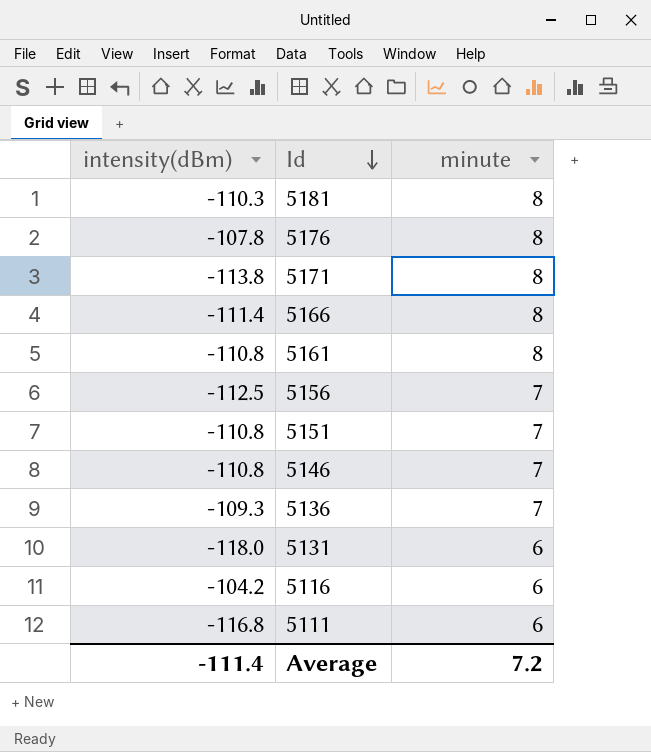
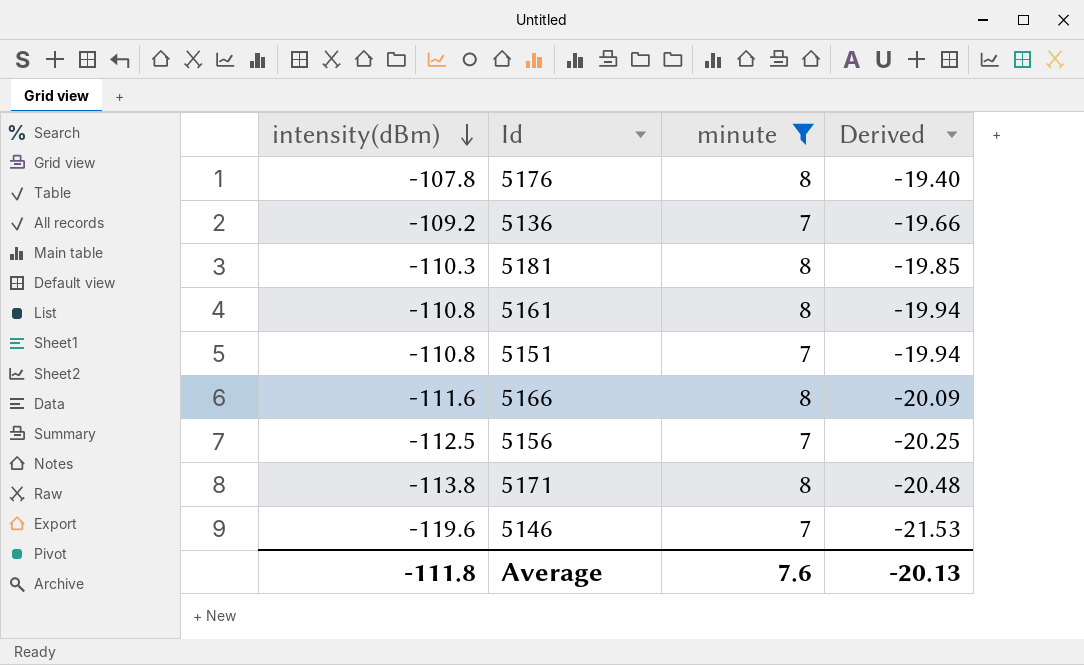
filter: none -> minute != 6
row order: Id descending -> intensity(dBm) descending
column Derived | formula: none -> [intensity(dBm)] * 0.18
5136 | intensity(dBm): -109.3 -> -109.2
5166 | intensity(dBm): -111.4 -> -111.6
5146 | intensity(dBm): -110.8 -> -119.6
Average | intensity(dBm): -111.4 -> -111.8
Average | minute: 7.2 -> 7.6

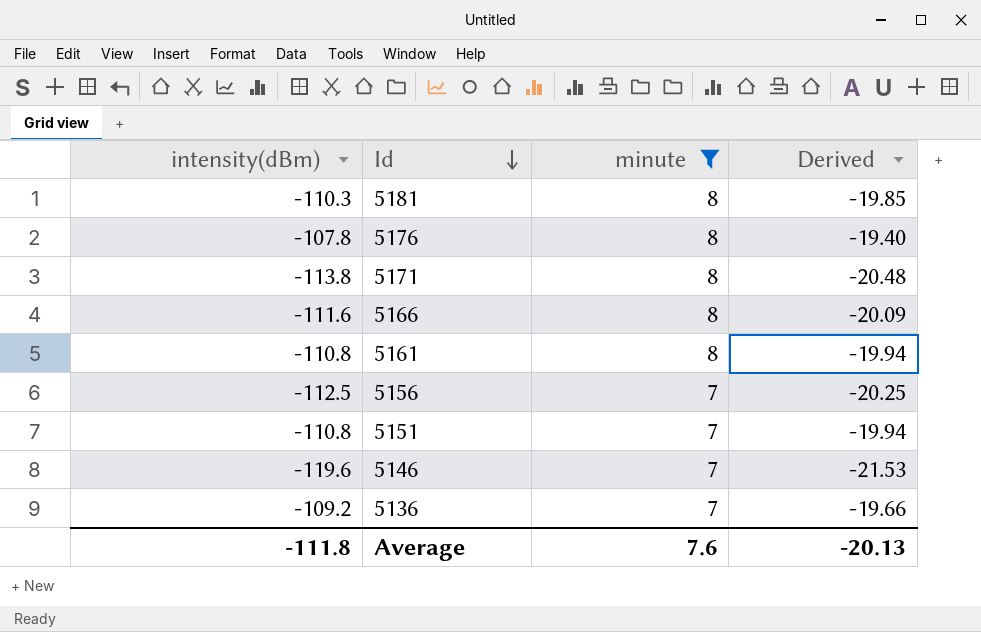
row order: intensity(dBm) descending -> Id descending

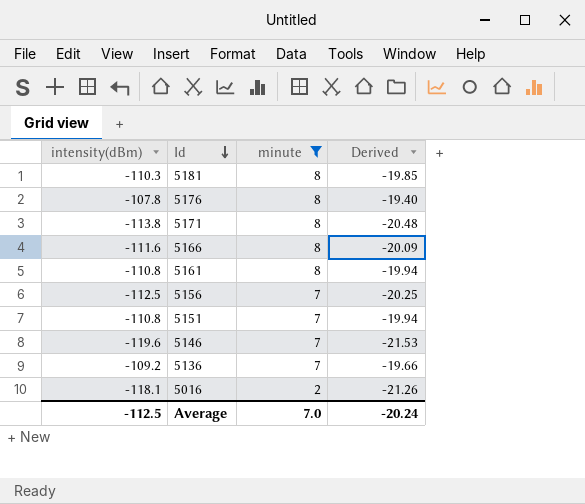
row 5016: none -> -118.1 | 2 | -21.26
Average | intensity(dBm): -111.8 -> -112.5
Average | minute: 7.6 -> 7.0
Average | Derived: -20.13 -> -20.24

